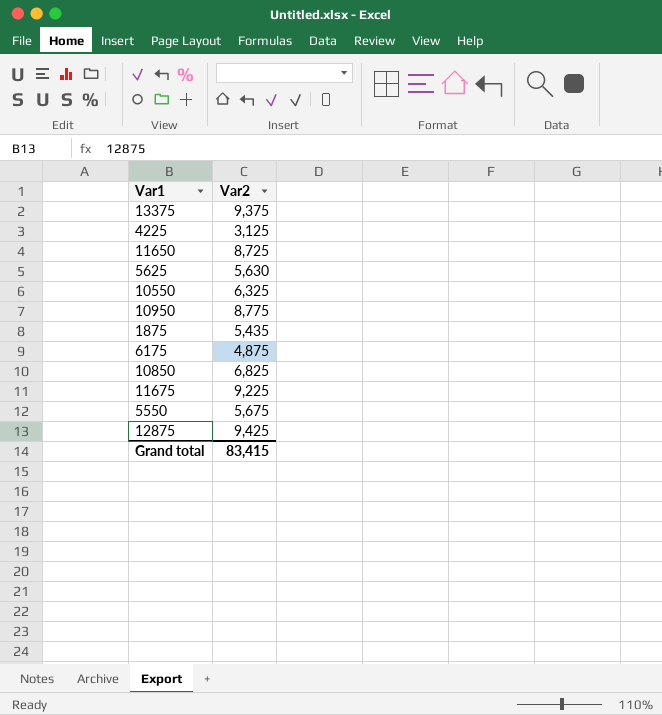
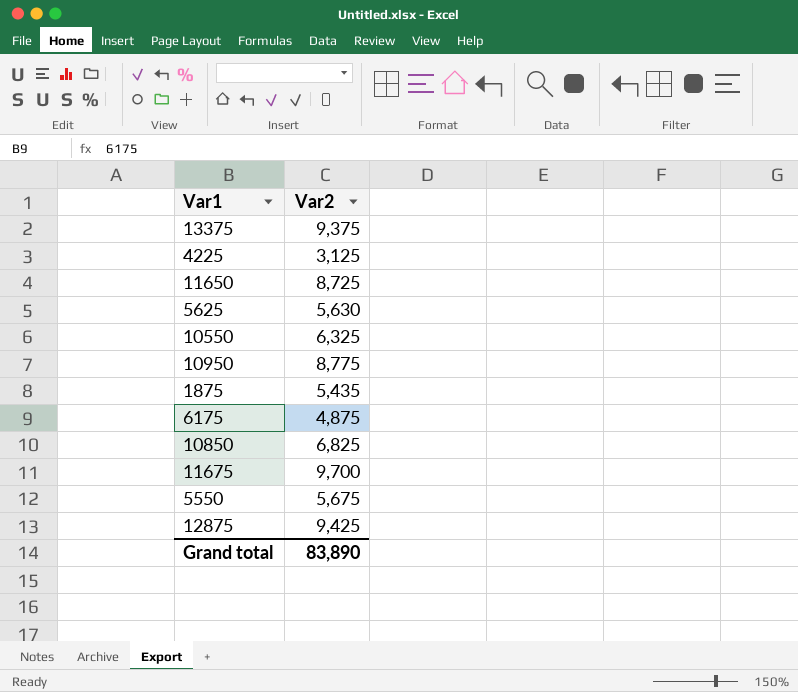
11675 | Var2: 9,225 -> 9,700
Grand total | Var2: 83,415 -> 83,890

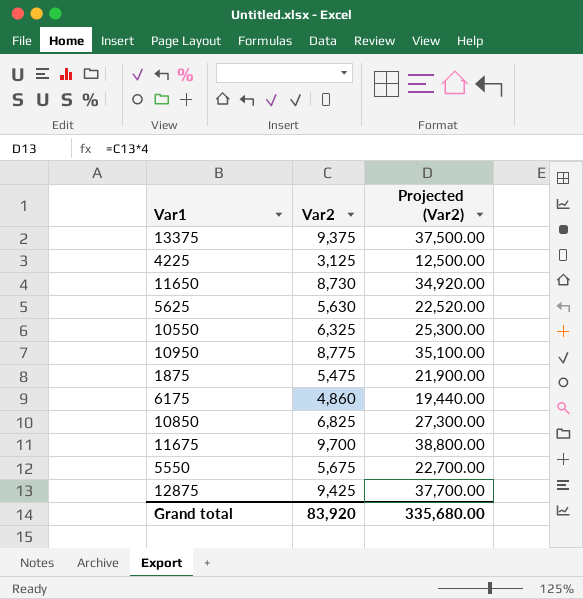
column Projected (Var2) | formula: none -> [Var2] * 4
11650 | Var2: 8,725 -> 8,730
1875 | Var2: 5,435 -> 5,475
6175 | Var2: 4,875 -> 4,860
Grand total | Var2: 83,890 -> 83,920

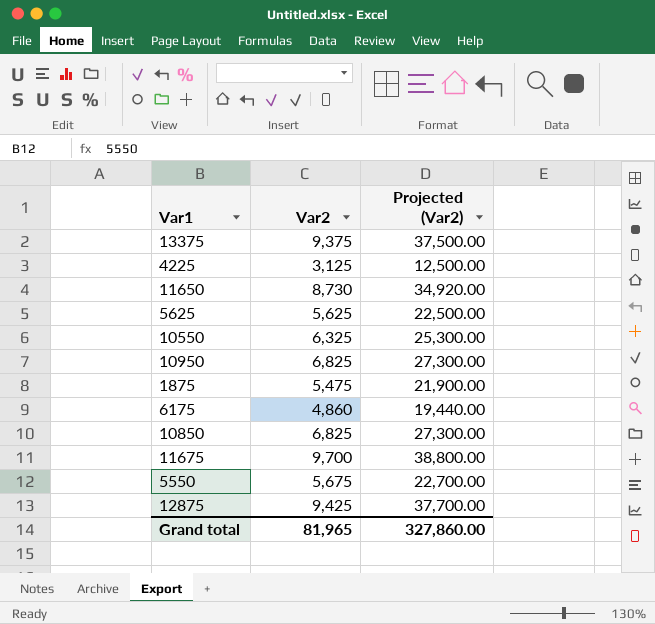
5625 | Var2: 5,630 -> 5,625
5625 | Projected (Var2): 22,520.00 -> 22,500.00
10950 | Var2: 8,775 -> 6,825
10950 | Projected (Var2): 35,100.00 -> 27,300.00
Grand total | Var2: 83,920 -> 81,965
Grand total | Projected (Var2): 335,680.00 -> 327,860.00

